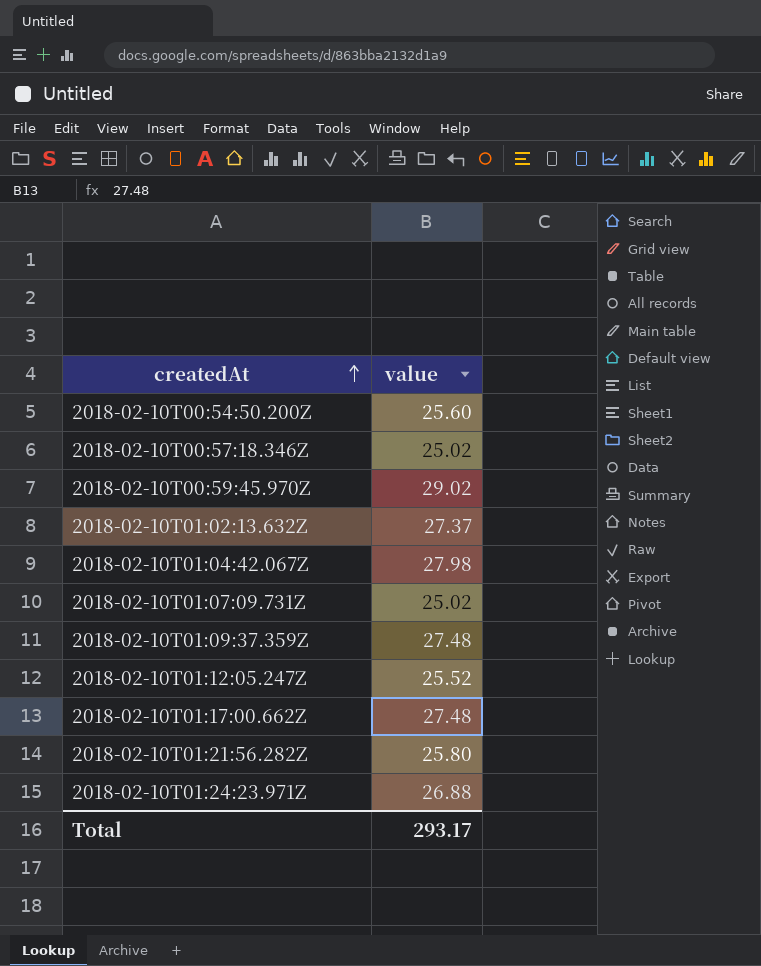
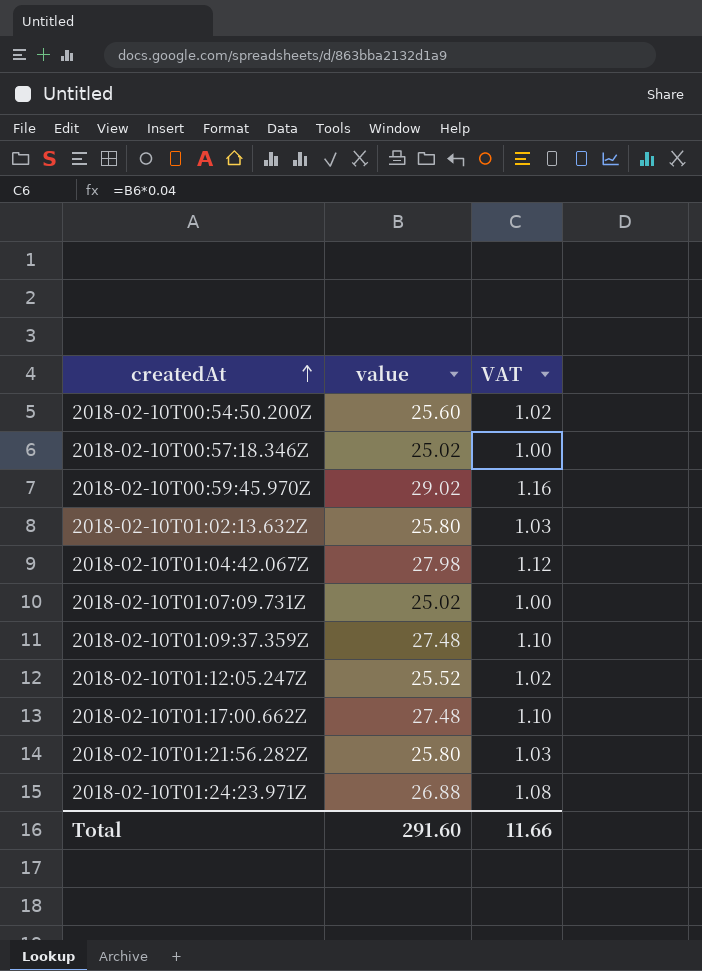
column VAT | formula: none -> [value] * 0.04
2018-02-10T01:02:13.632Z | value: 27.37 -> 25.80
Total | value: 293.17 -> 291.60

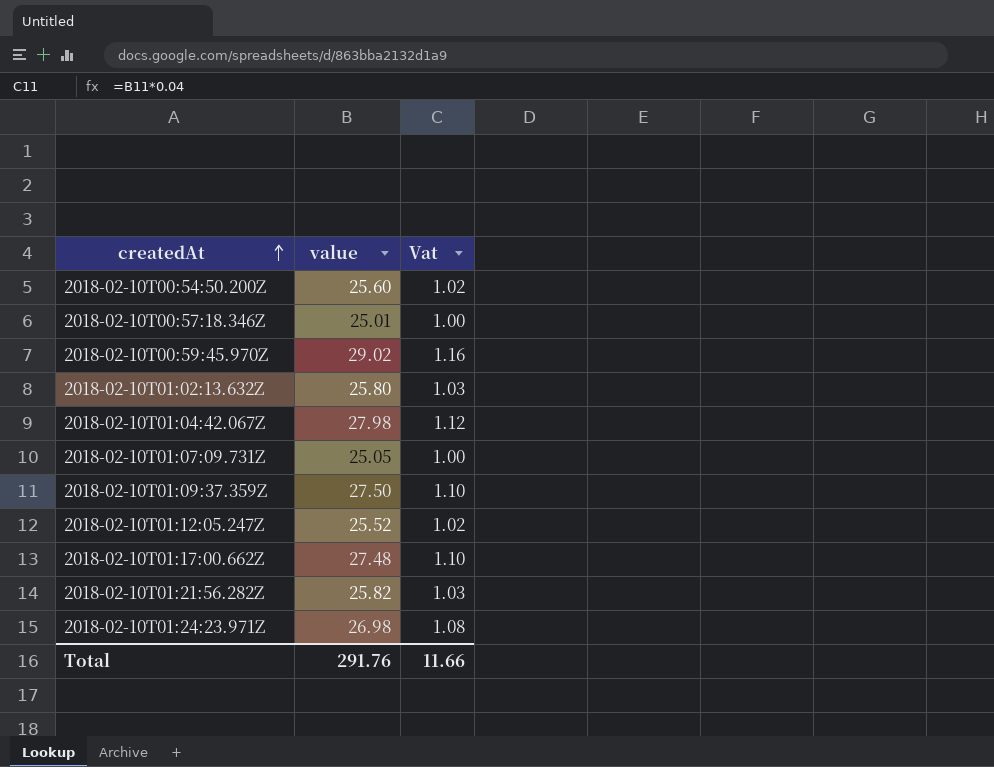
column name: VAT -> Vat
2018-02-10T00:57:18.346Z | value: 25.02 -> 25.01
2018-02-10T01:07:09.731Z | value: 25.02 -> 25.05
2018-02-10T01:09:37.359Z | value: 27.48 -> 27.50
2018-02-10T01:21:56.282Z | value: 25.80 -> 25.82
2018-02-10T01:24:23.971Z | value: 26.88 -> 26.98
Total | value: 291.60 -> 291.76

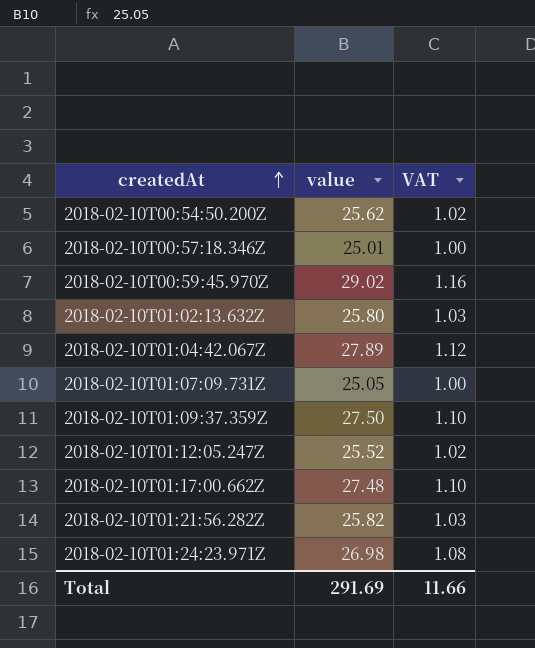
column name: Vat -> VAT
2018-02-10T00:54:50.200Z | value: 25.60 -> 25.62
2018-02-10T01:04:42.067Z | value: 27.98 -> 27.89
Total | value: 291.76 -> 291.69

